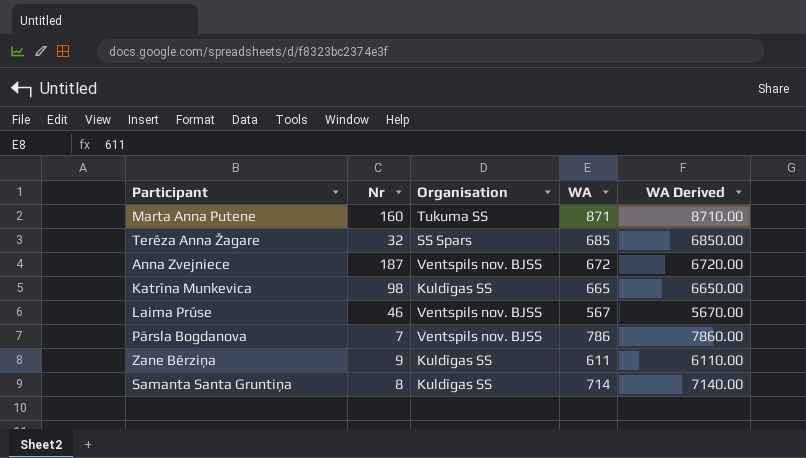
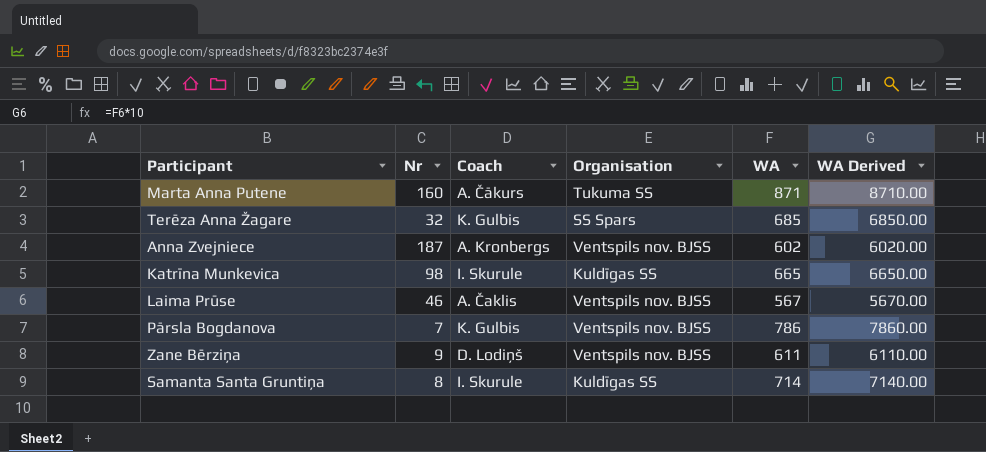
column Coach | position: none -> 3
Anna Zvejniece | WA: 672 -> 602
Anna Zvejniece | WA Derived: 6720.00 -> 6020.00
Zane Bērziņa | Organisation: Kuldīgas SS -> Ventspils nov. BJSS

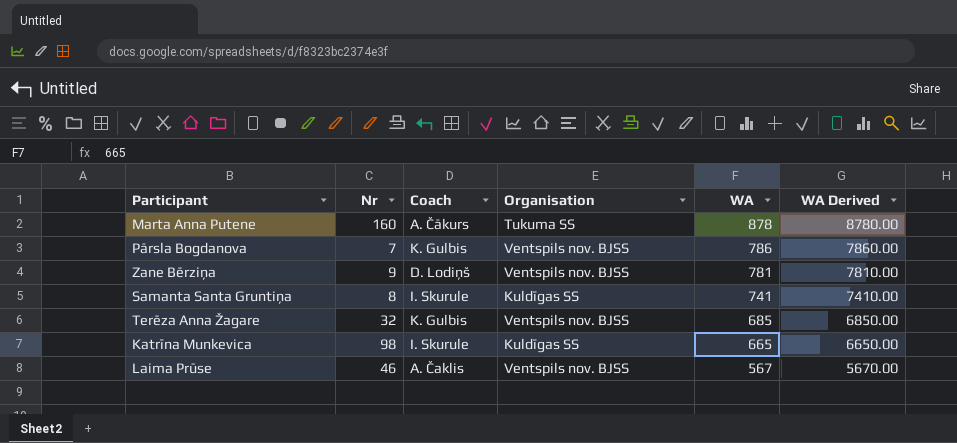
row order: none -> WA descending
row Anna Zvejniece: 187 | A. Kronbergs | Ventspils nov. BJSS | 602 | 6020.00 -> none
Marta Anna Putene | WA: 871 -> 878
Marta Anna Putene | WA Derived: 8710.00 -> 8780.00
Zane Bērziņa | WA: 611 -> 781
Zane Bērziņa | WA Derived: 6110.00 -> 7810.00
Samanta Santa Gruntiņa | WA: 714 -> 741
Samanta Santa Gruntiņa | WA Derived: 7140.00 -> 7410.00
Terēza Anna Žagare | Organisation: SS Spars -> Ventspils nov. BJSS

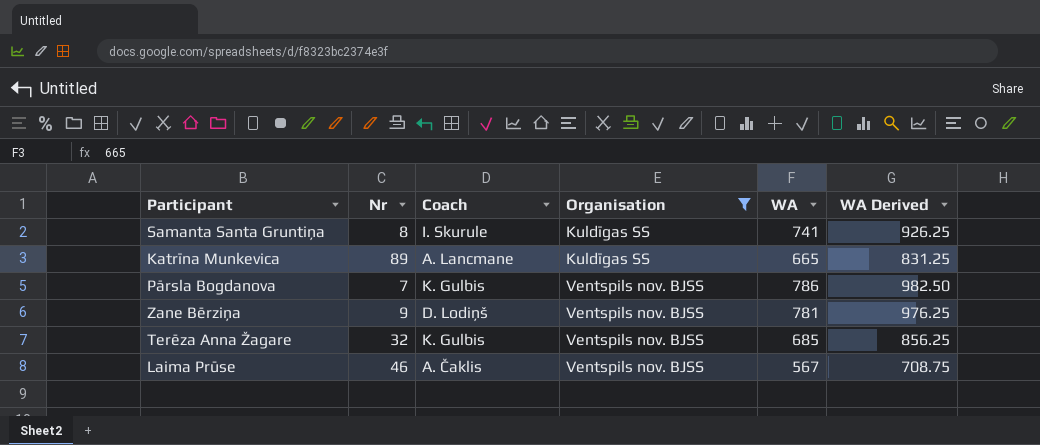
filter: none -> Organisation != Tukuma SS
row order: WA descending -> Organisation ascending
column WA Derived | formula: [WA] * 10 -> [WA] * 1.25
Katrīna Munkevica | Nr: 98 -> 89
Katrīna Munkevica | Coach: I. Skurule -> A. Lancmane

